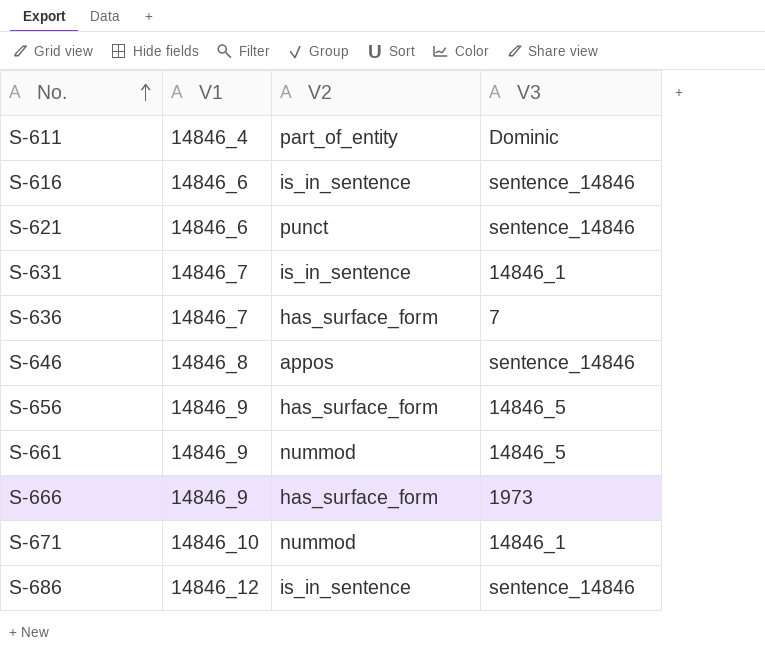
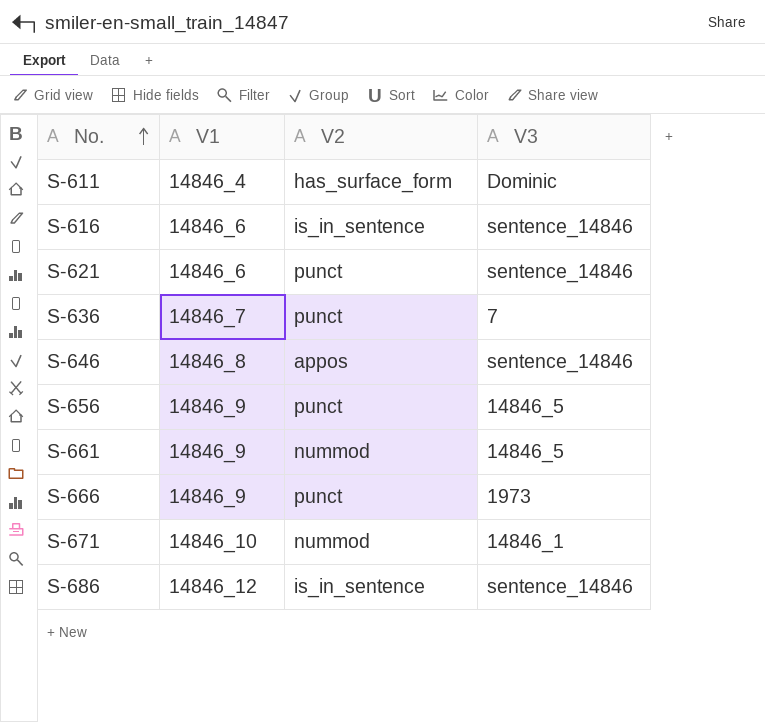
row S-631: 14846_7 | is_in_sentence | 14846_1 -> none
S-611 | V2: part_of_entity -> has_surface_form
S-636 | V2: has_surface_form -> punct
S-656 | V2: has_surface_form -> punct
S-666 | V2: has_surface_form -> punct

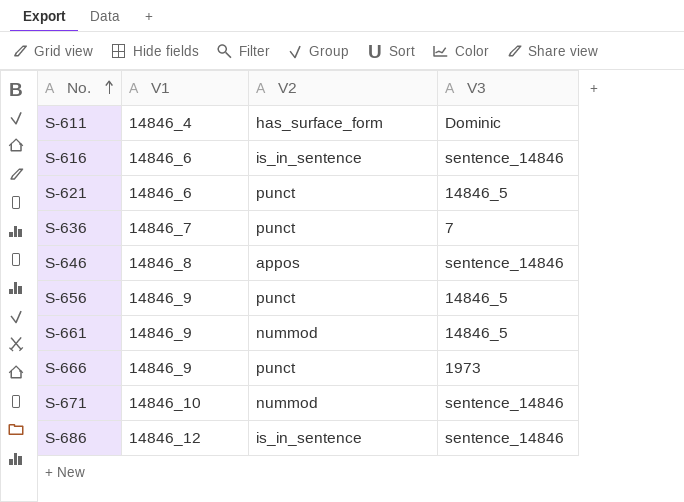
S-621 | V3: sentence_14846 -> 14846_5
S-671 | V3: 14846_1 -> sentence_14846

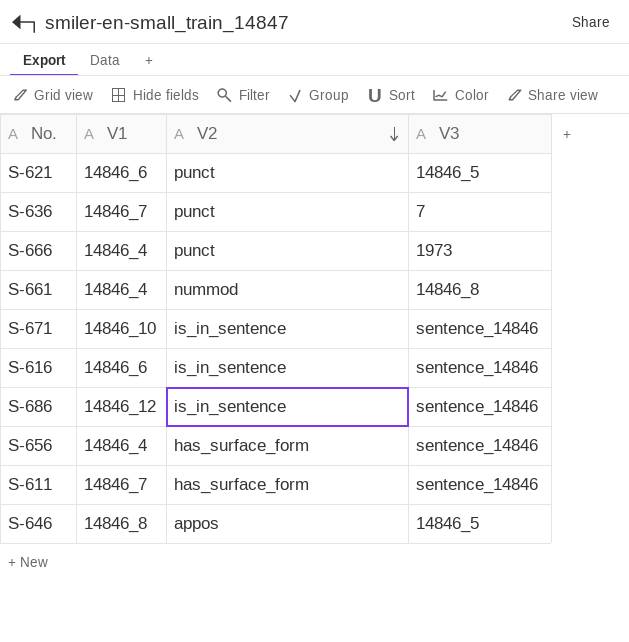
row order: No. ascending -> V2 descending
S-666 | V1: 14846_9 -> 14846_4
S-661 | V1: 14846_9 -> 14846_4
S-661 | V3: 14846_5 -> 14846_8
S-671 | V2: nummod -> is_in_sentence
S-656 | V1: 14846_9 -> 14846_4
S-656 | V2: punct -> has_surface_form
S-656 | V3: 14846_5 -> sentence_14846
S-611 | V1: 14846_4 -> 14846_7
S-611 | V3: Dominic -> sentence_14846
S-646 | V3: sentence_14846 -> 14846_5

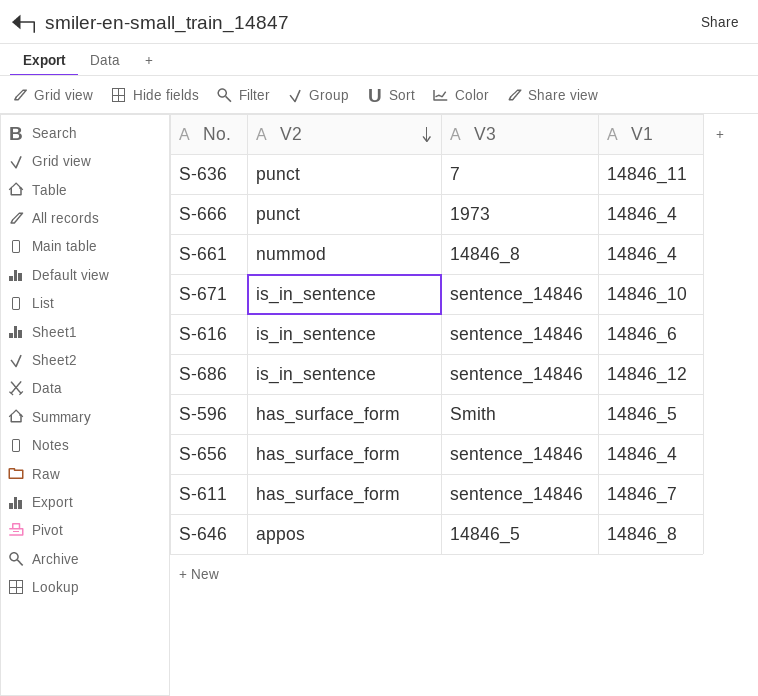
column V1 | position: 2 -> 4
row S-621: 14846_6 | punct | 14846_5 -> none
S-636 | V1: 14846_7 -> 14846_11
row S-596: none -> has_surface_form | Smith | 14846_5

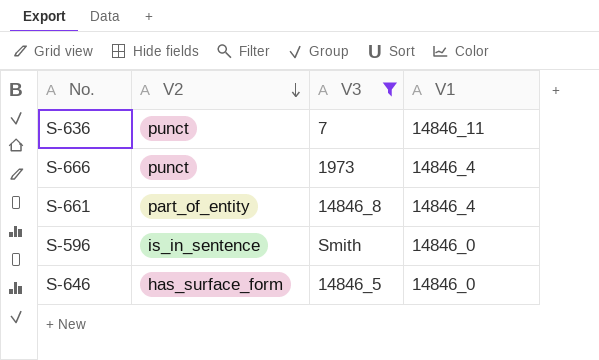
filter: none -> V3 != sentence_14846
S-661 | V2: nummod -> part_of_entity
S-596 | V2: has_surface_form -> is_in_sentence
S-596 | V1: 14846_5 -> 14846_0
S-646 | V2: appos -> has_surface_form
S-646 | V1: 14846_8 -> 14846_0

